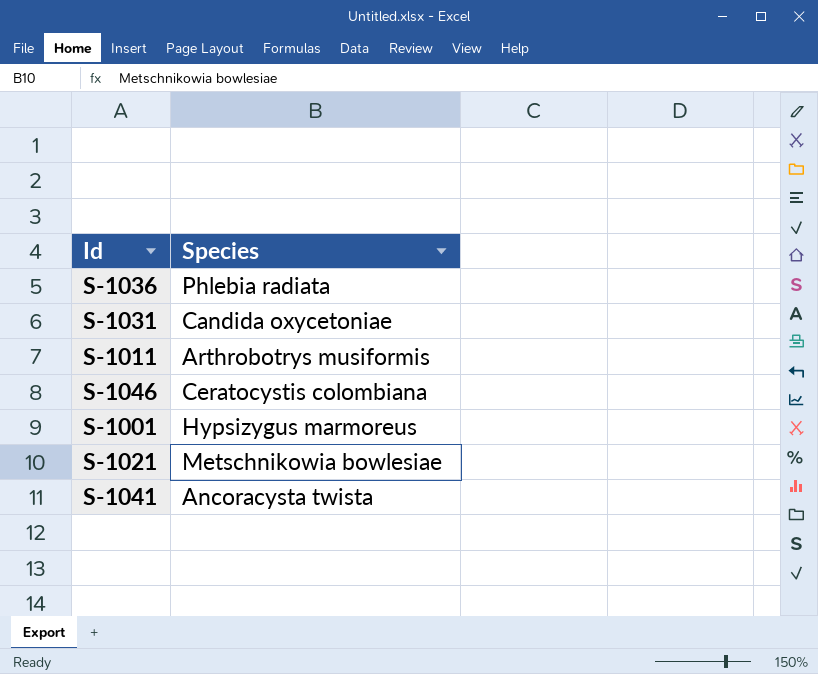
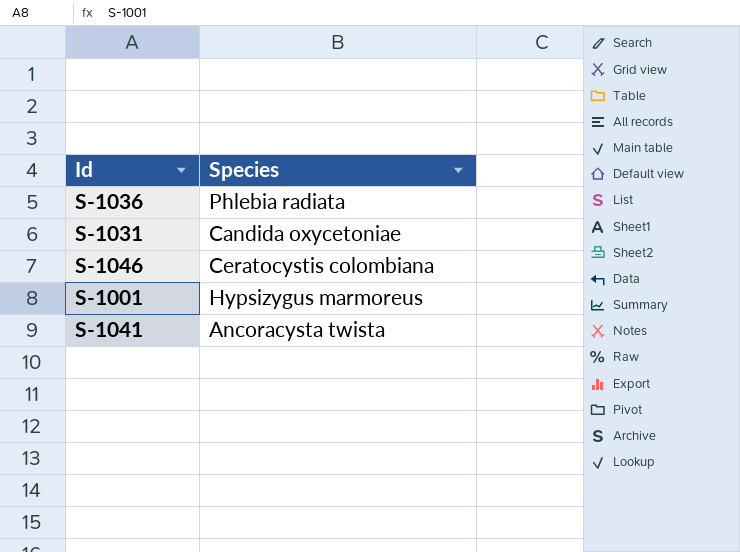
row S-1011: Arthrobotrys musiformis -> none
row S-1021: Metschnikowia bowlesiae -> none

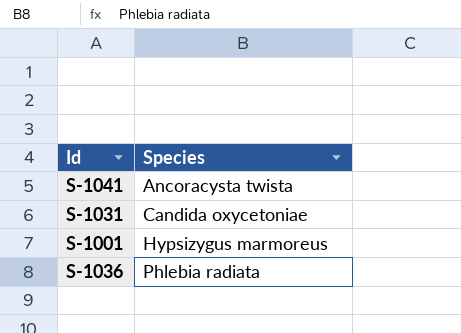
row order: none -> Species ascending
row S-1046: Ceratocystis colombiana -> none

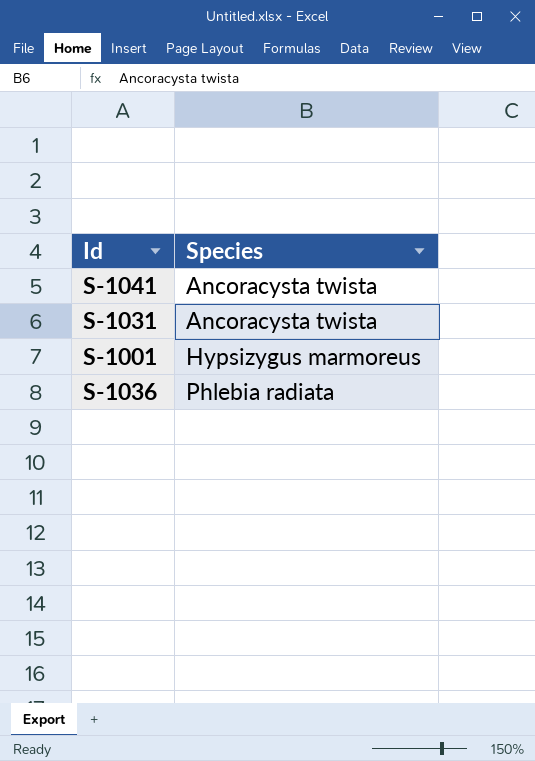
S-1031 | Species: Candida oxycetoniae -> Ancoracysta twista

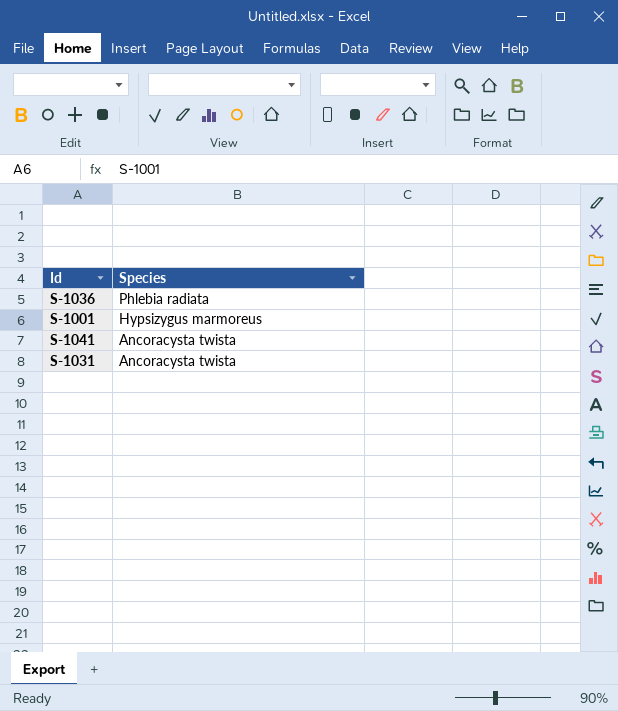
row order: Species ascending -> Species descending

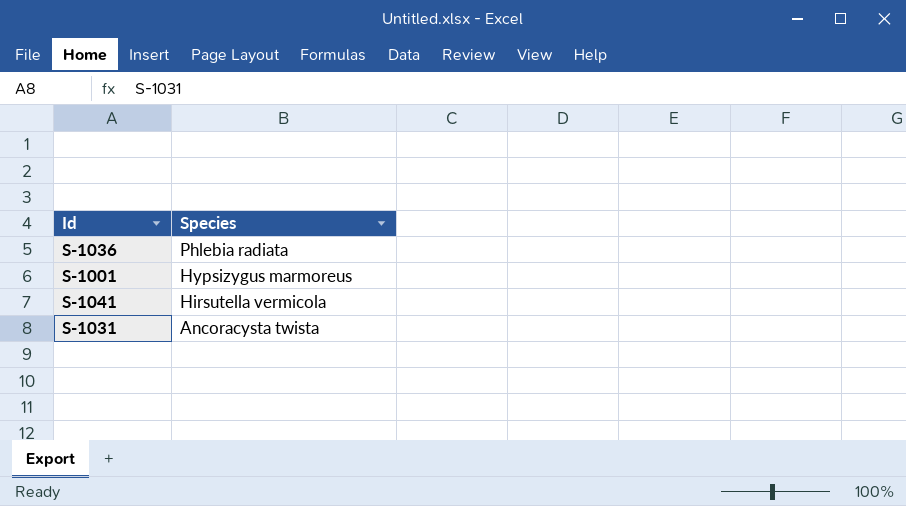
S-1041 | Species: Ancoracysta twista -> Hirsutella vermicola

